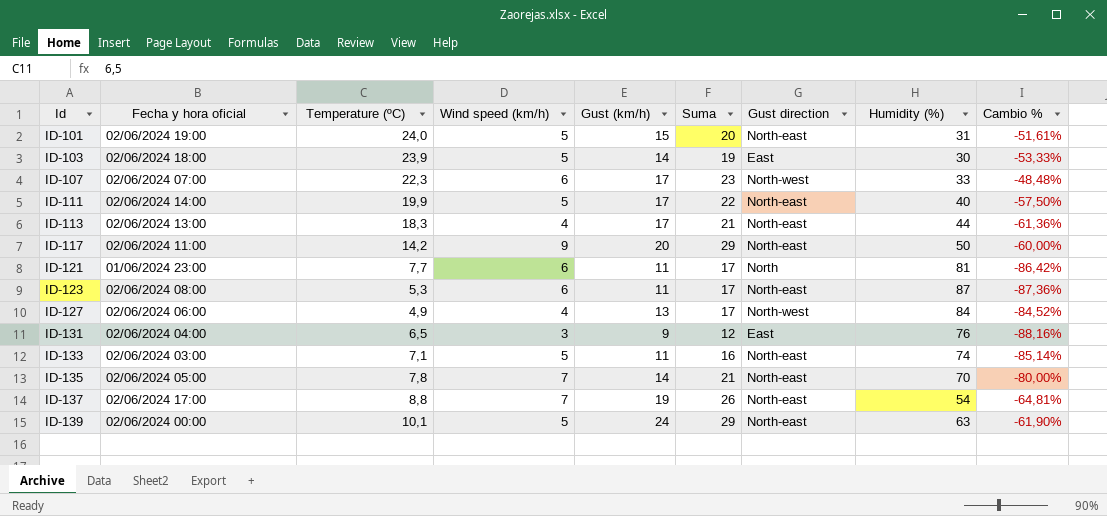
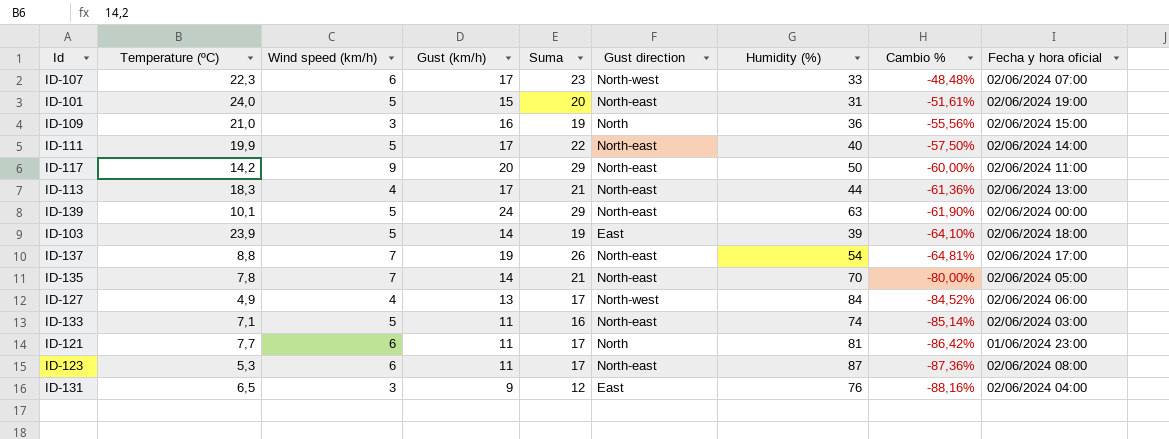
row order: Id ascending -> Cambio % descending
column Fecha y hora oficial | position: 2 -> 9
row ID-109: none -> 21,0 | 3 | 16 | 19 | North | 36 | -55,56% | 02/06/2024 15:00
ID-103 | Humidity (%): 30 -> 39
ID-103 | Cambio %: -53,33% -> -64,10%

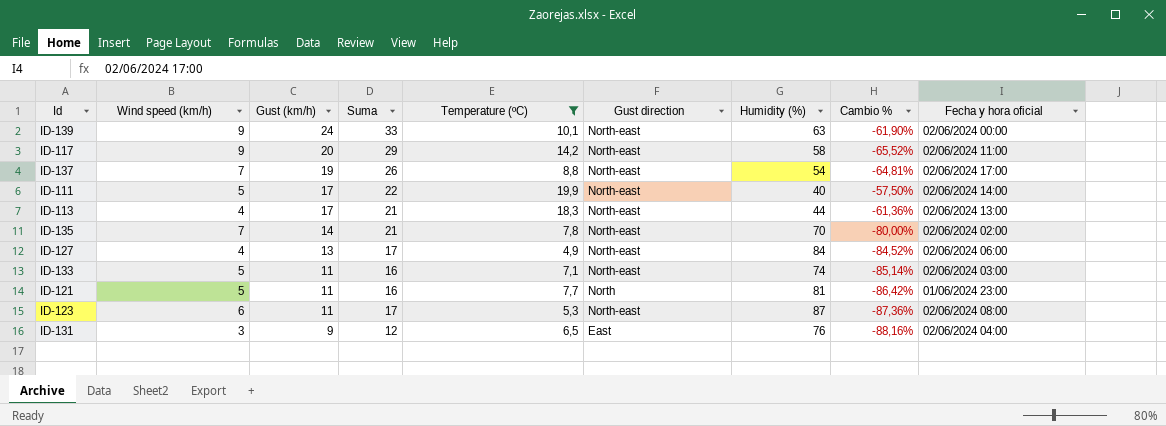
filter: none -> Temperature (ºC) <= 19,9
row order: Cambio % descending -> Gust (km/h) descending
column Temperature (ºC) | position: 2 -> 5
ID-139 | Wind speed (km/h): 5 -> 9
ID-139 | Suma: 29 -> 33
ID-117 | Humidity (%): 50 -> 58
ID-117 | Cambio %: -60,00% -> -65,52%
ID-135 | Fecha y hora oficial: 02/06/2024 05:00 -> 02/06/2024 02:00
ID-127 | Gust direction: North-west -> North-east
ID-121 | Wind speed (km/h): 6 -> 5
ID-121 | Suma: 17 -> 16

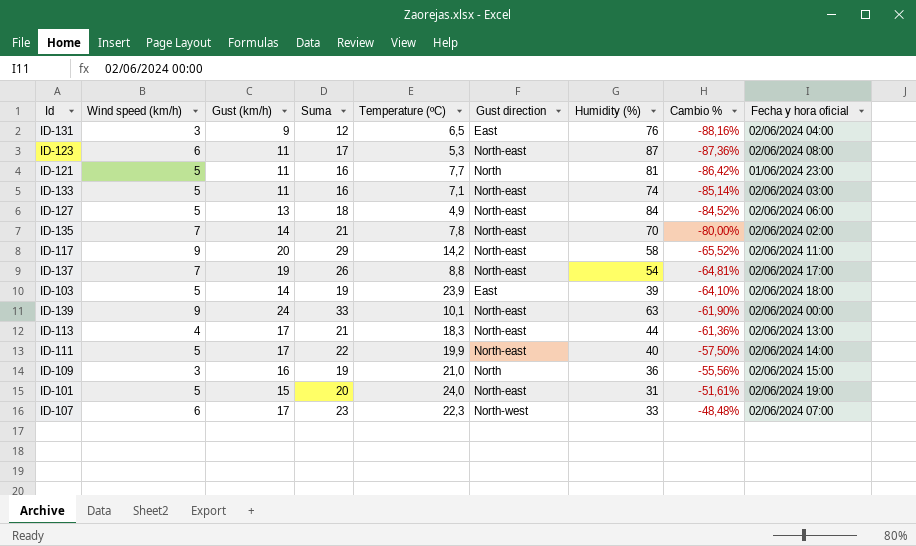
filter: Temperature (ºC) <= 19,9 -> none
row order: Gust (km/h) descending -> Cambio % ascending
ID-127 | Wind speed (km/h): 4 -> 5
ID-127 | Suma: 17 -> 18

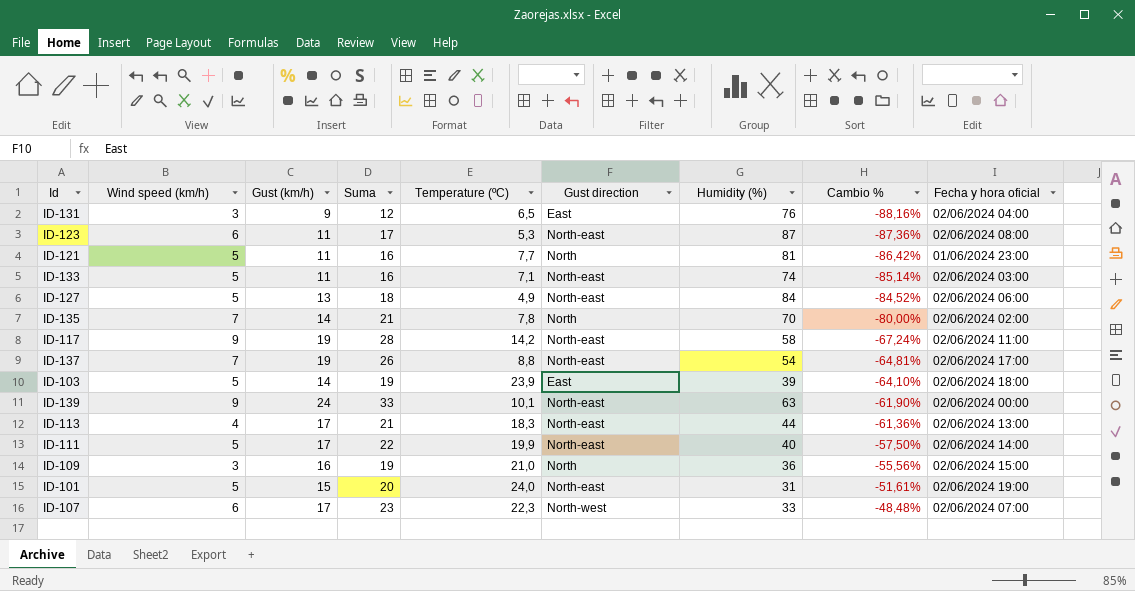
ID-135 | Gust direction: North-east -> North
ID-117 | Gust (km/h): 20 -> 19
ID-117 | Suma: 29 -> 28
ID-117 | Cambio %: -65,52% -> -67,24%

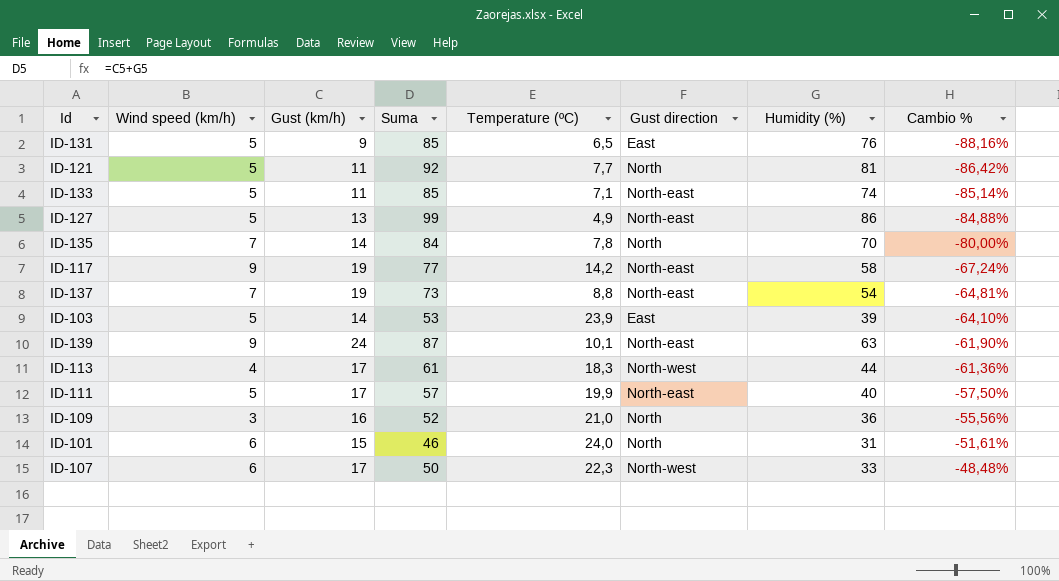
column Fecha y hora oficial | position: 9 -> none
column Suma | formula: [Wind speed (km/h)] + [Gust (km/h)] -> [Gust (km/h)] + [Humidity (%)]
row ID-123: 6 | 11 | 17 | 5,3 | North-east | 87 | -87,36% | 02/06/2024 08:00 -> none
ID-131 | Wind speed (km/h): 3 -> 5
ID-127 | Humidity (%): 84 -> 86
ID-127 | Cambio %: -84,52% -> -84,88%
ID-113 | Gust direction: North-east -> North-west
ID-101 | Wind speed (km/h): 5 -> 6
ID-101 | Gust direction: North-east -> North

